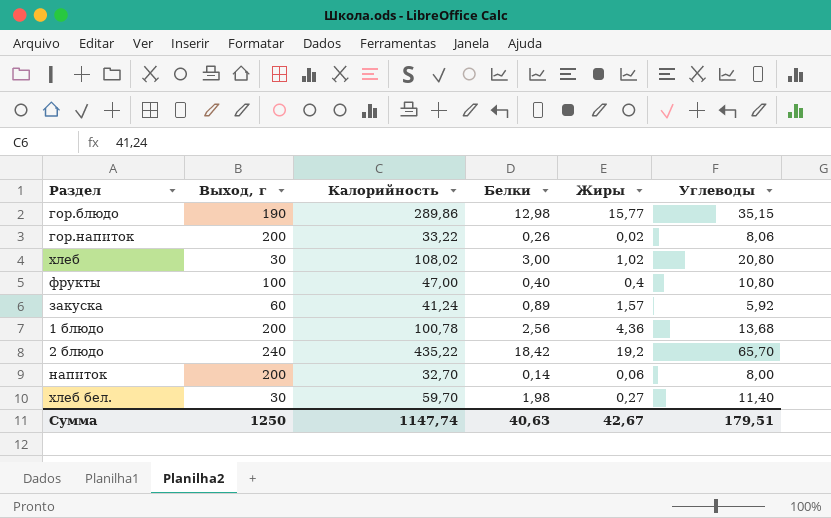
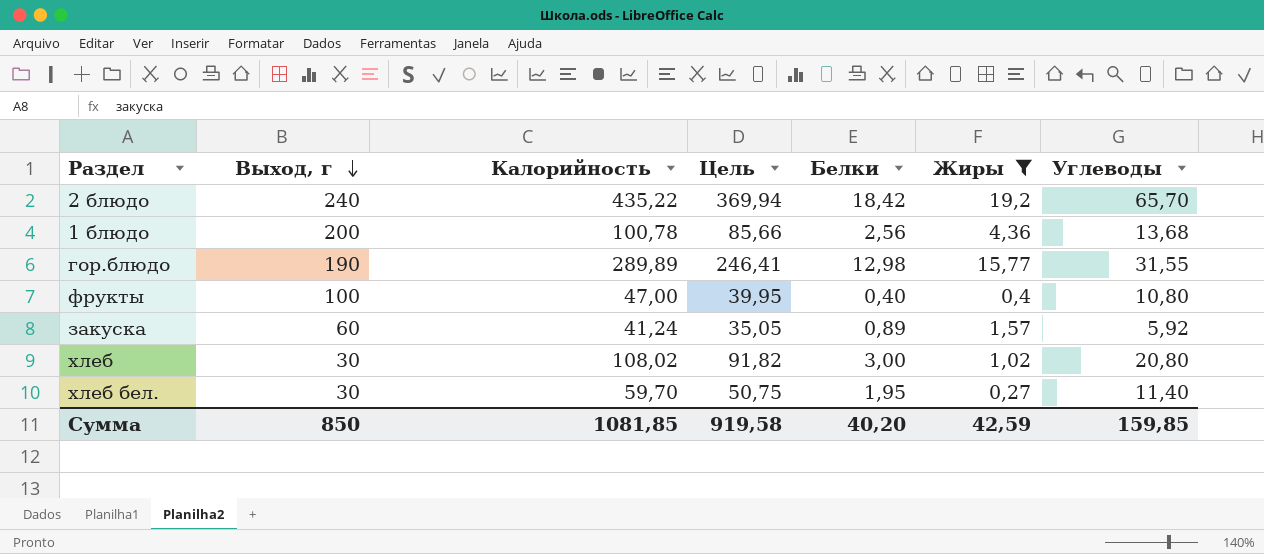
filter: none -> Жиры >= 0,27
row order: none -> Выход, г descending
column Цель | formula: none -> [Калорийность] * 0,85
гор.блюдо | Калорийность: 289,86 -> 289,89
гор.блюдо | Углеводы: 35,15 -> 31,55
хлеб бел. | Белки: 1,98 -> 1,95
Сумма | Выход, г: 1250 -> 850
Сумма | Калорийность: 1147,74 -> 1081,85
Сумма | Белки: 40,63 -> 40,20
Сумма | Жиры: 42,67 -> 42,59
Сумма | Углеводы: 179,51 -> 159,85

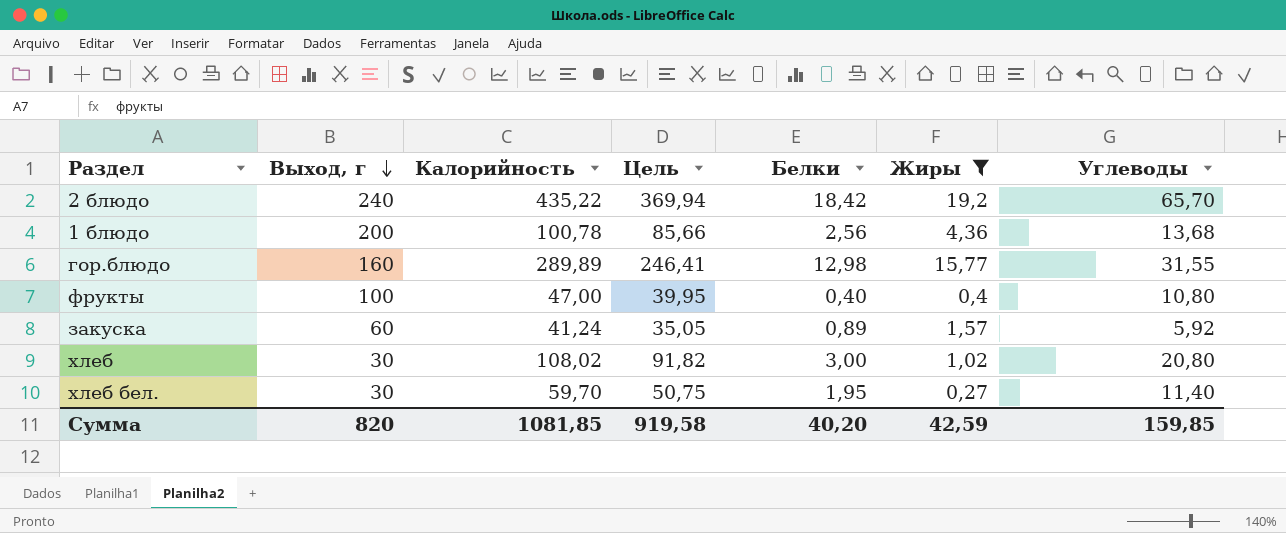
гор.блюдо | Выход, г: 190 -> 160
Сумма | Выход, г: 850 -> 820

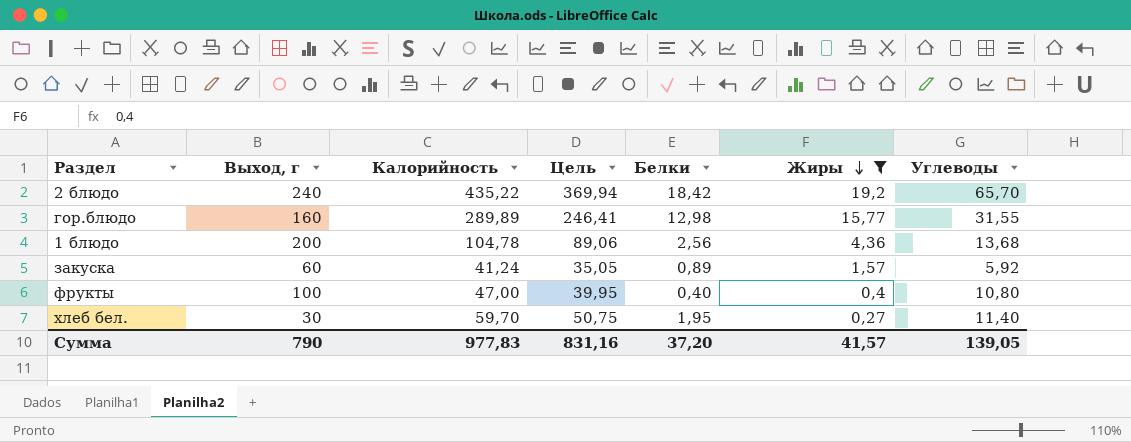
row order: Выход, г descending -> Жиры descending
row хлеб: 30 | 108,02 | 91,82 | 3,00 | 1,02 | 20,80 -> none
1 блюдо | Калорийность: 100,78 -> 104,78
1 блюдо | Цель: 85,66 -> 89,06
Сумма | Выход, г: 820 -> 790
Сумма | Калорийность: 1081,85 -> 977,83
Сумма | Цель: 919,58 -> 831,16
Сумма | Белки: 40,20 -> 37,20
Сумма | Жиры: 42,59 -> 41,57
Сумма | Углеводы: 159,85 -> 139,05

